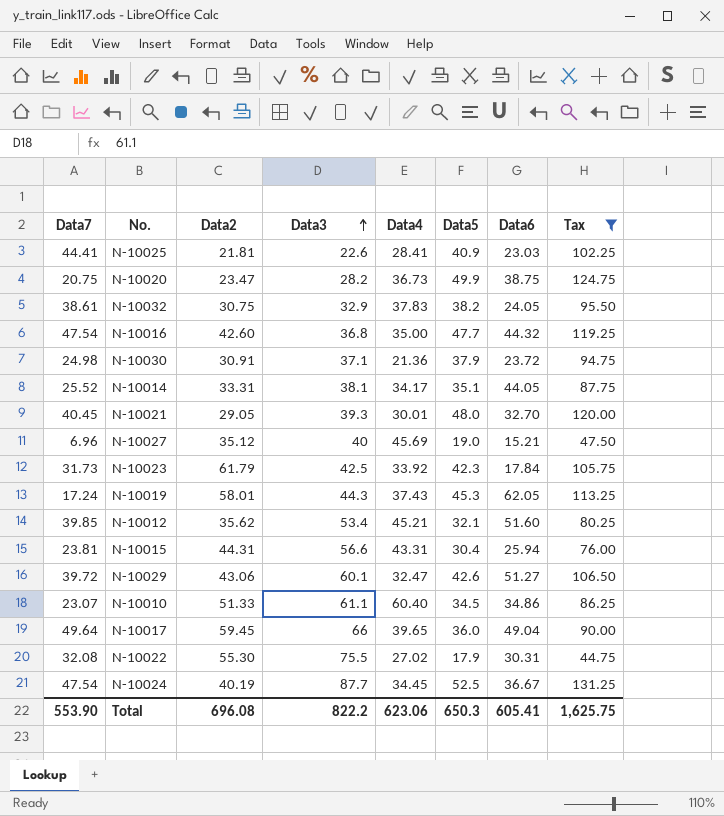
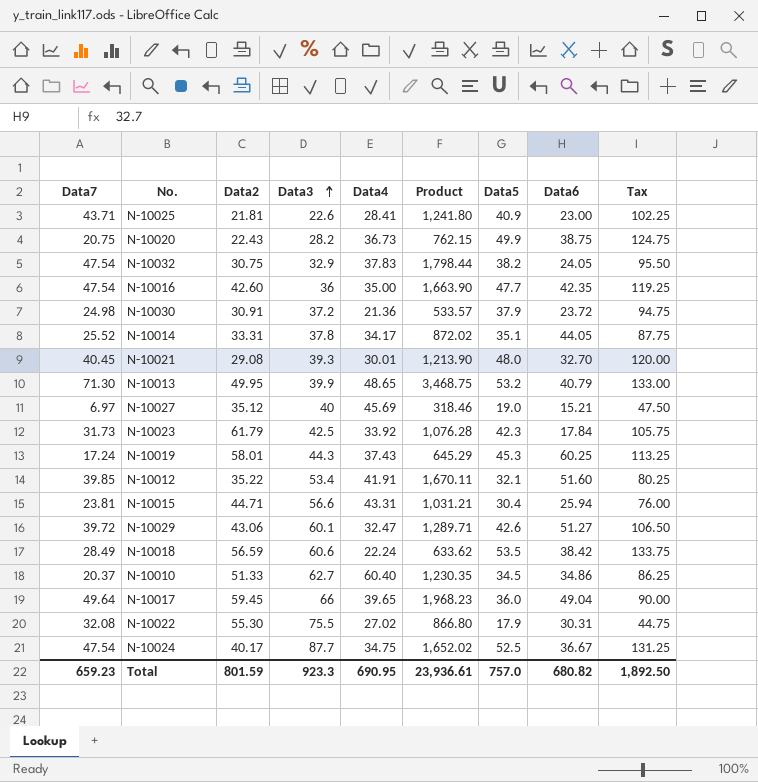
filter: Tax <= 131.25 -> none
column Product | formula: none -> [Data7] * [Data4]
N-10025 | Data7: 44.41 -> 43.71
N-10025 | Data6: 23.03 -> 23.00
N-10020 | Data2: 23.47 -> 22.43
N-10032 | Data7: 38.61 -> 47.54
N-10016 | Data3: 36.8 -> 36
N-10016 | Data6: 44.32 -> 42.35
N-10030 | Data3: 37.1 -> 37.2
N-10014 | Data3: 38.1 -> 37.8
N-10021 | Data2: 29.05 -> 29.08
N-10027 | Data7: 6.96 -> 6.97
N-10019 | Data6: 62.05 -> 60.25
N-10012 | Data2: 35.62 -> 35.22
N-10012 | Data4: 45.21 -> 41.91
N-10015 | Data2: 44.31 -> 44.71
N-10010 | Data7: 23.07 -> 20.37
N-10010 | Data3: 61.1 -> 62.7
N-10024 | Data2: 40.19 -> 40.17
N-10024 | Data4: 34.45 -> 34.75
Total | Data7: 553.90 -> 659.23
Total | Data2: 696.08 -> 801.59
Total | Data3: 822.2 -> 923.3
Total | Data4: 623.06 -> 690.95
Total | Data5: 650.3 -> 757.0
Total | Data6: 605.41 -> 680.82
Total | Tax: 1,625.75 -> 1,892.50

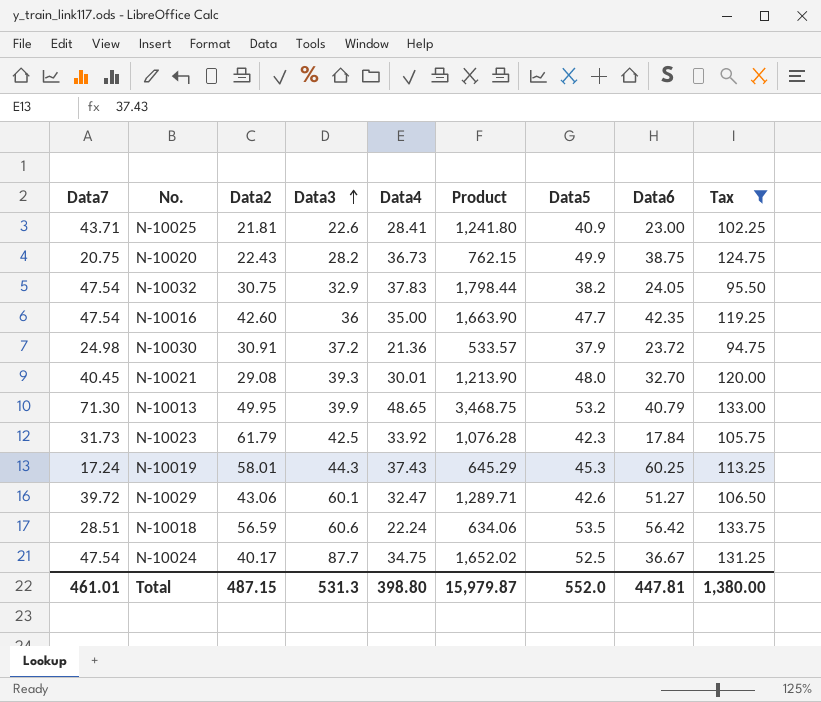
filter: none -> Tax >= 94.75
N-10018 | Data7: 28.49 -> 28.51
N-10018 | Product: 633.62 -> 634.06
N-10018 | Data6: 38.42 -> 56.42
Total | Data7: 659.23 -> 461.01
Total | Data2: 801.59 -> 487.15
Total | Data3: 923.3 -> 531.3
Total | Data4: 690.95 -> 398.80
Total | Product: 23,936.61 -> 15,979.87
Total | Data5: 757.0 -> 552.0
Total | Data6: 680.82 -> 447.81
Total | Tax: 1,892.50 -> 1,380.00

